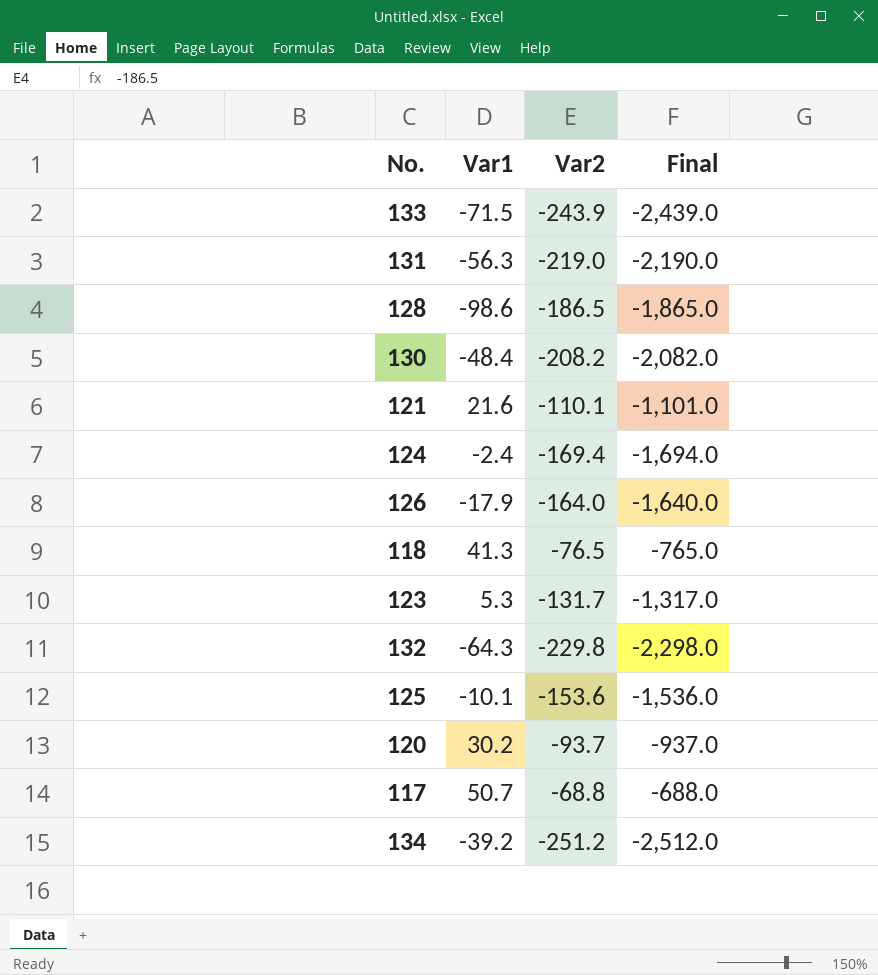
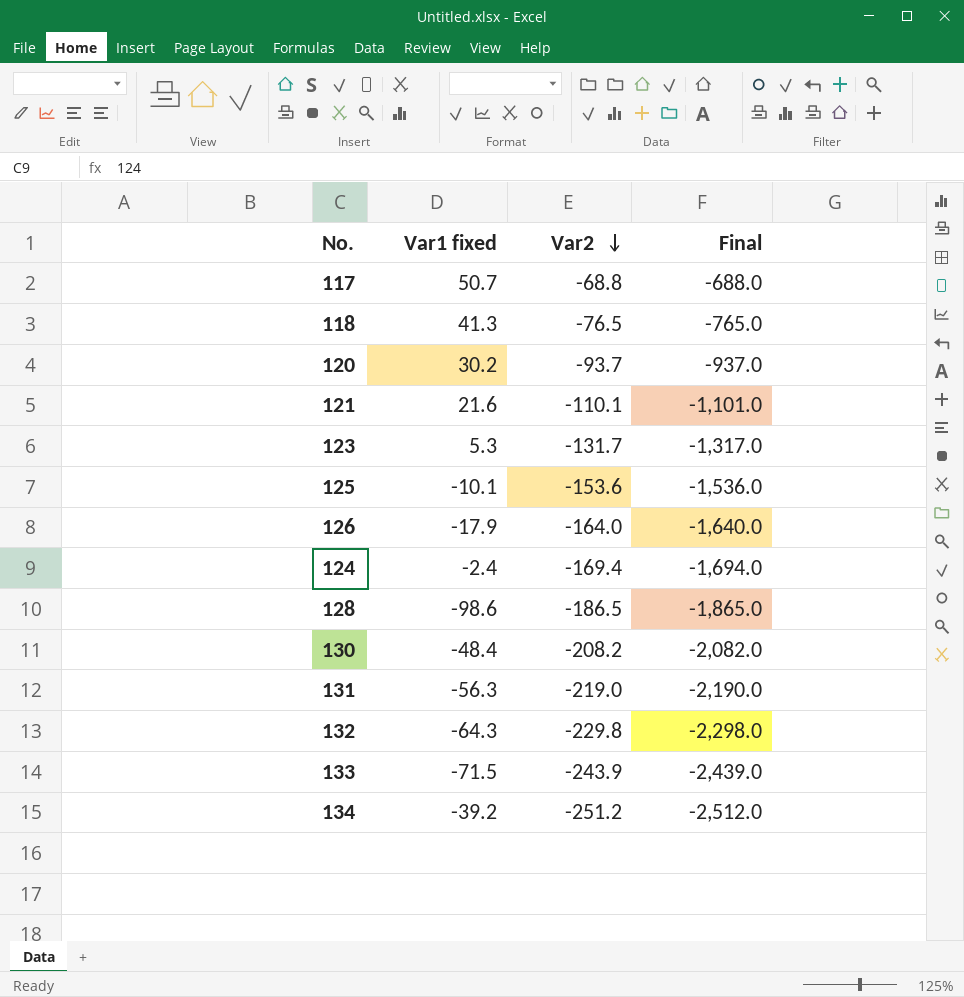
row order: none -> Var2 descending
column name: Var1 -> Var1 fixed

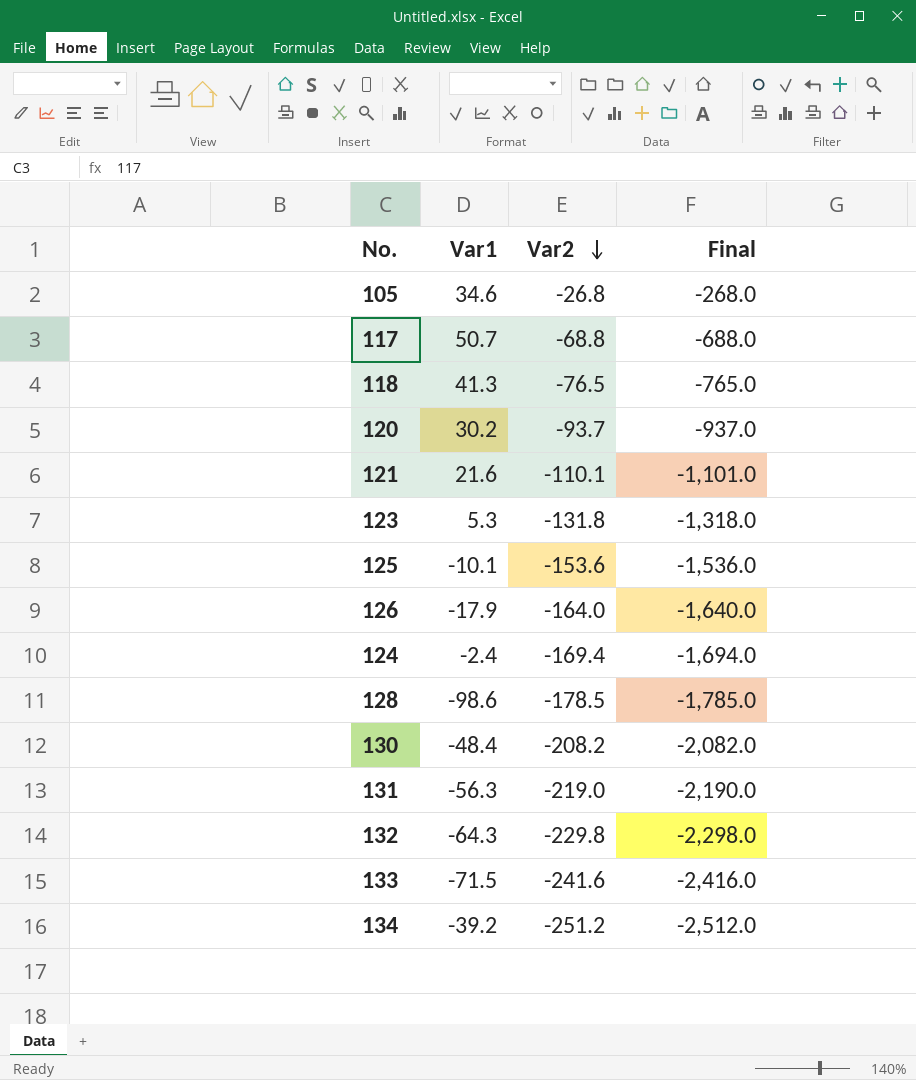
column name: Var1 fixed -> Var1
row 105: none -> 34.6 | -26.8 | -268.0
123 | Var2: -131.7 -> -131.8
123 | Final: -1,317.0 -> -1,318.0
128 | Var2: -186.5 -> -178.5
128 | Final: -1,865.0 -> -1,785.0
133 | Var2: -243.9 -> -241.6
133 | Final: -2,439.0 -> -2,416.0

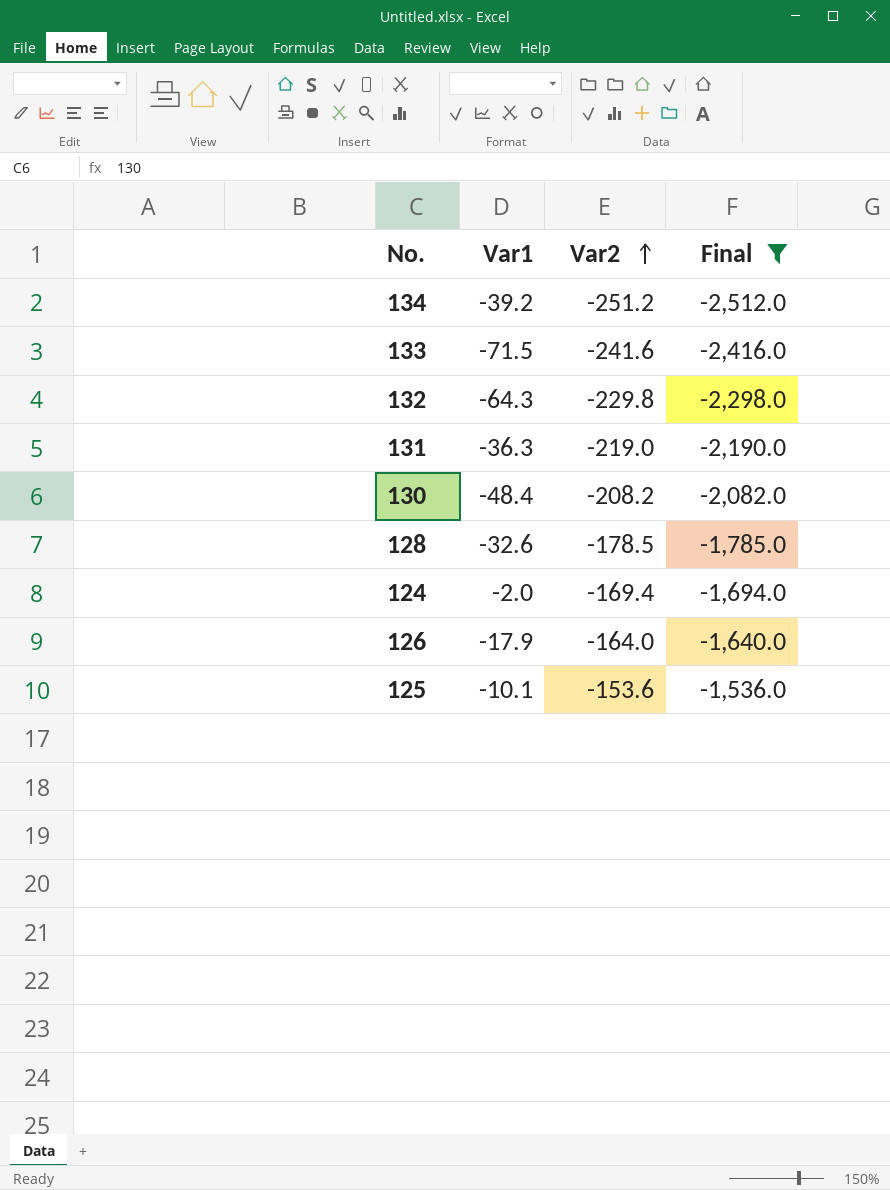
filter: none -> Final <= -1,536.0
row order: Var2 descending -> Var2 ascending
131 | Var1: -56.3 -> -36.3
128 | Var1: -98.6 -> -32.6
124 | Var1: -2.4 -> -2.0

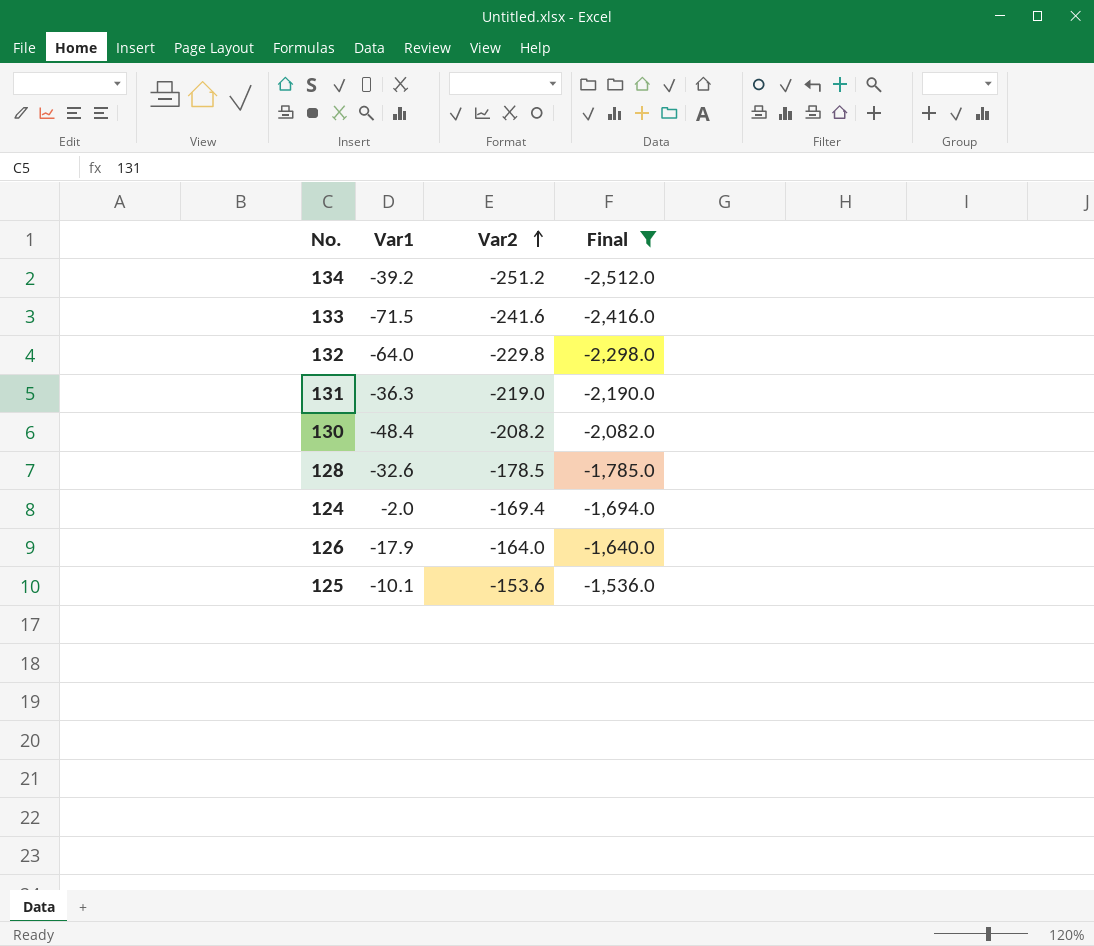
132 | Var1: -64.3 -> -64.0

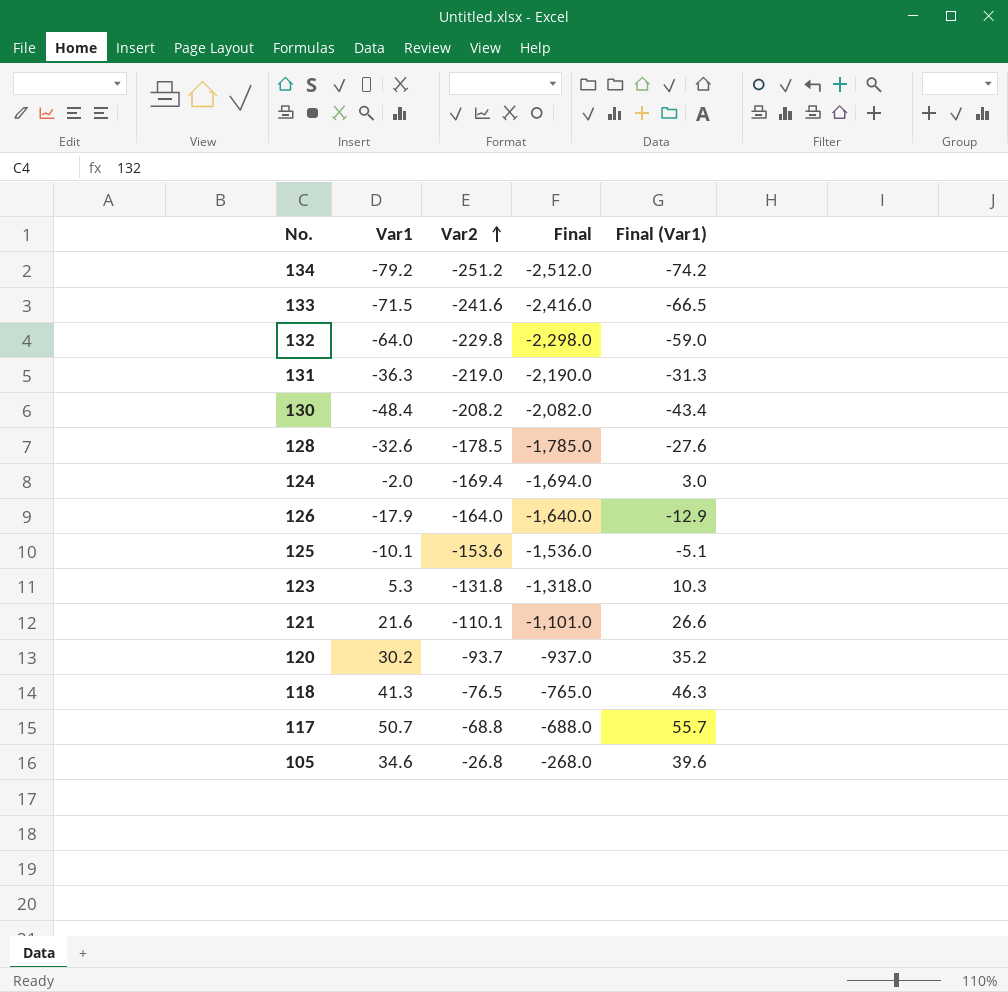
filter: Final <= -1,536.0 -> none
column Final (Var1) | formula: none -> [Var1] + 5
134 | Var1: -39.2 -> -79.2

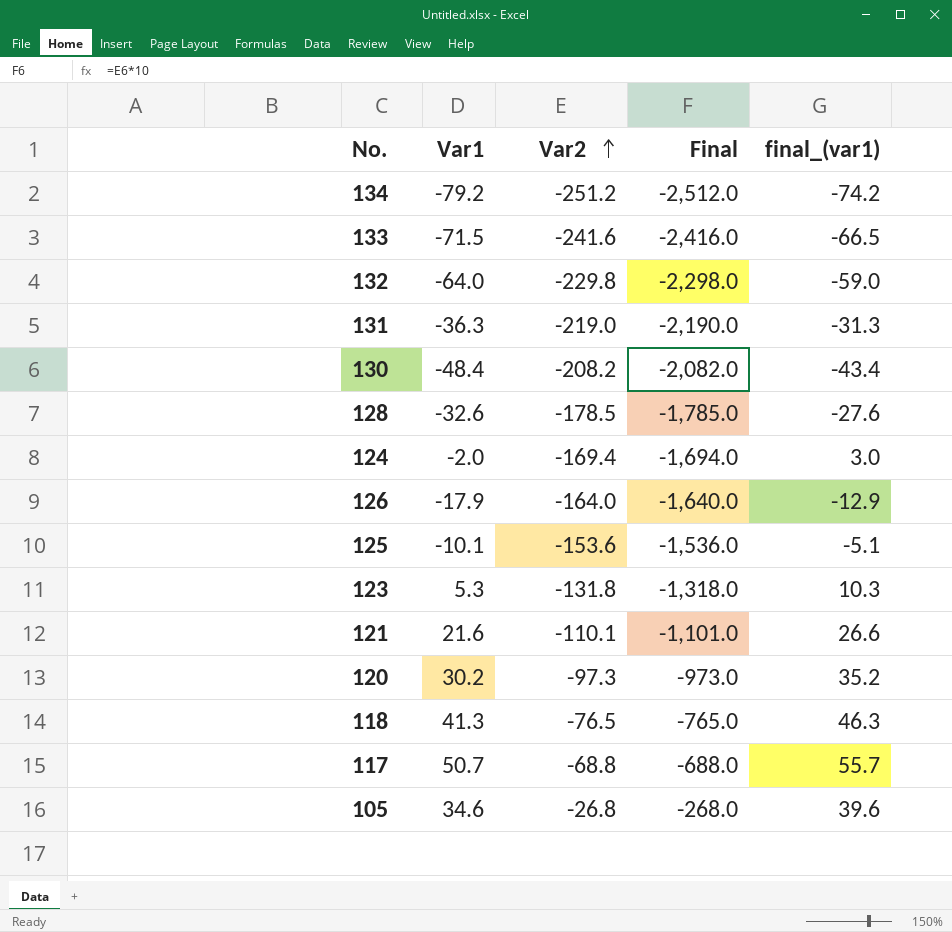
column name: Final (Var1) -> final_(var1)
120 | Var2: -93.7 -> -97.3
120 | Final: -937.0 -> -973.0

